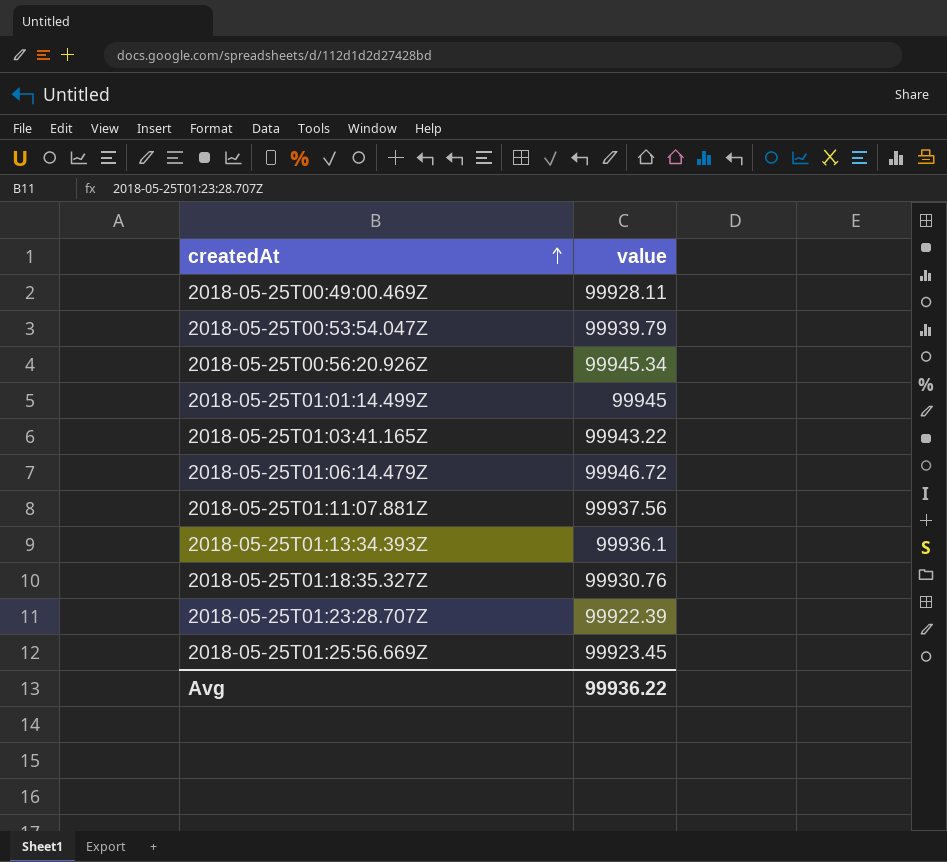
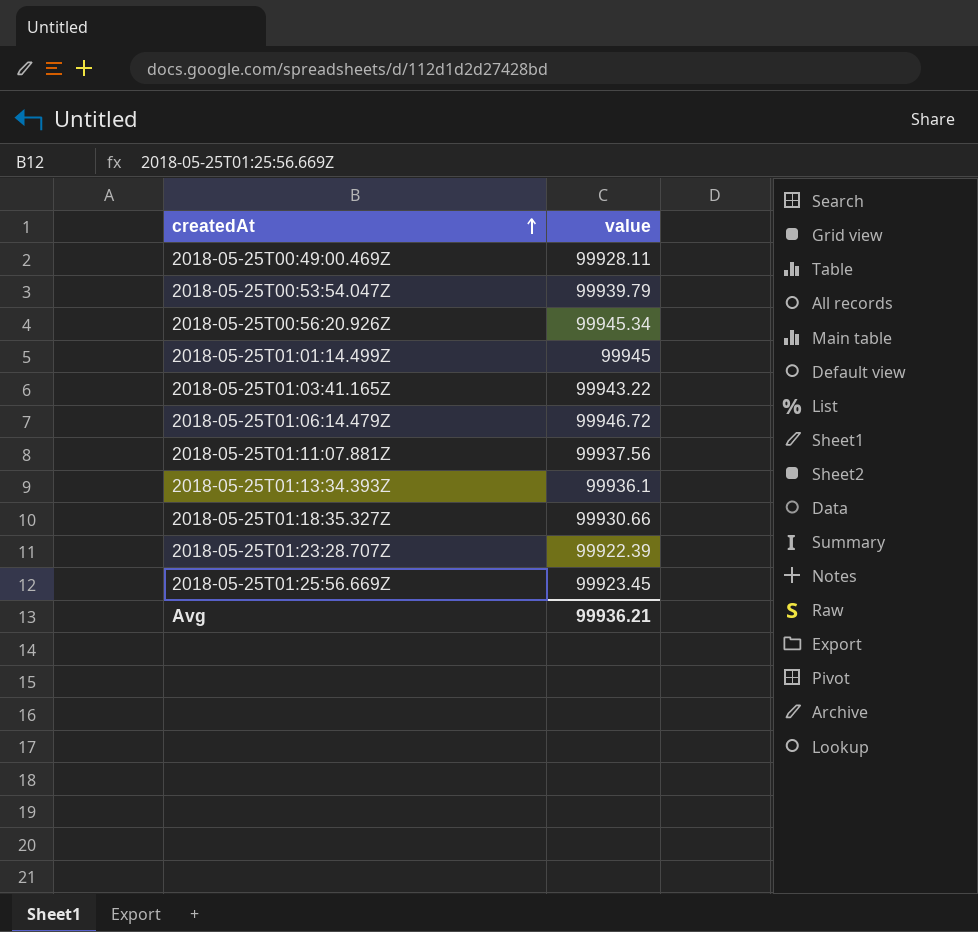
2018-05-25T01:18:35.327Z | value: 99930.76 -> 99930.66
Avg | value: 99936.22 -> 99936.21

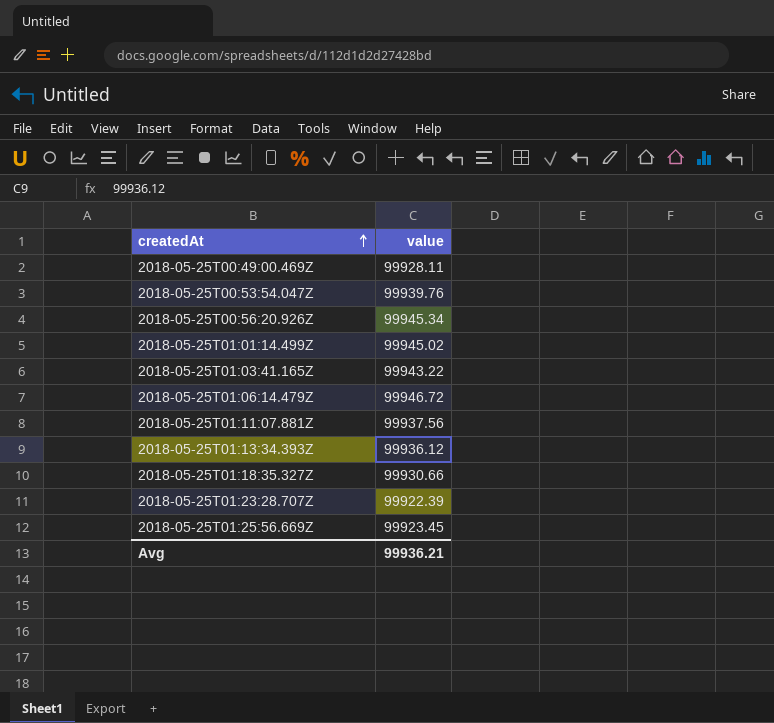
2018-05-25T00:53:54.047Z | value: 99939.79 -> 99939.76
2018-05-25T01:01:14.499Z | value: 99945 -> 99945.02
2018-05-25T01:13:34.393Z | value: 99936.1 -> 99936.12

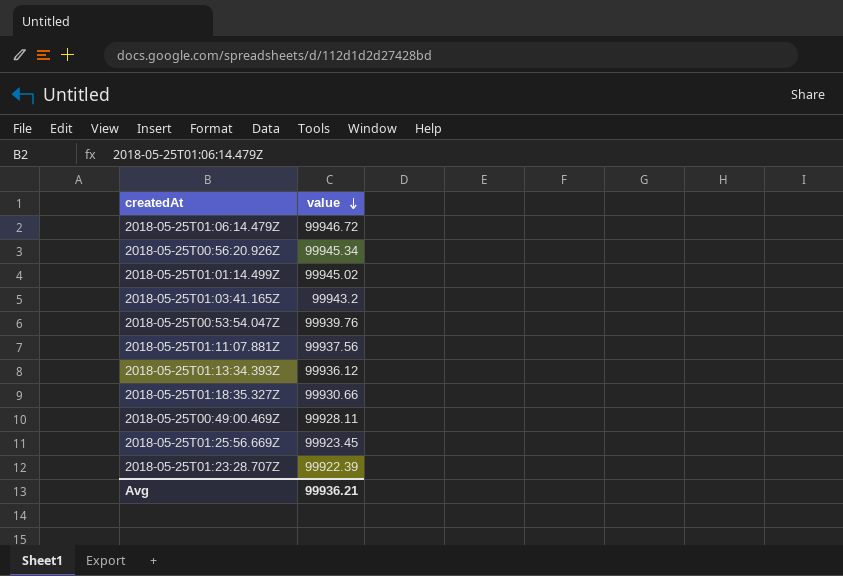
row order: createdAt ascending -> value descending
2018-05-25T01:03:41.165Z | value: 99943.22 -> 99943.2

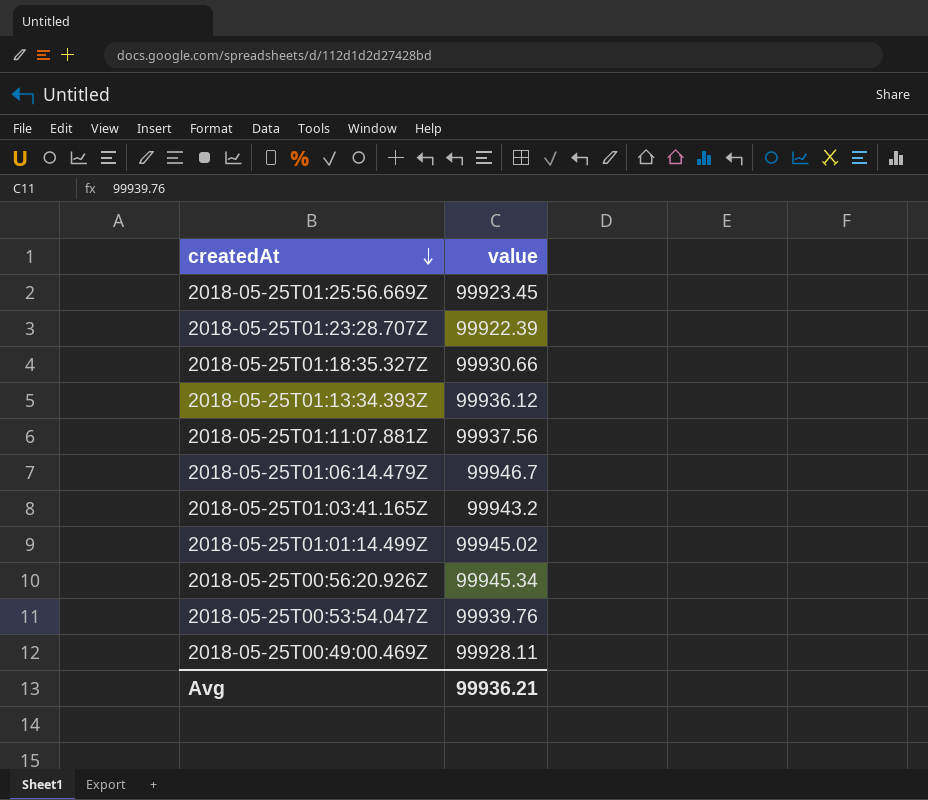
row order: value descending -> createdAt descending
2018-05-25T01:06:14.479Z | value: 99946.72 -> 99946.7

